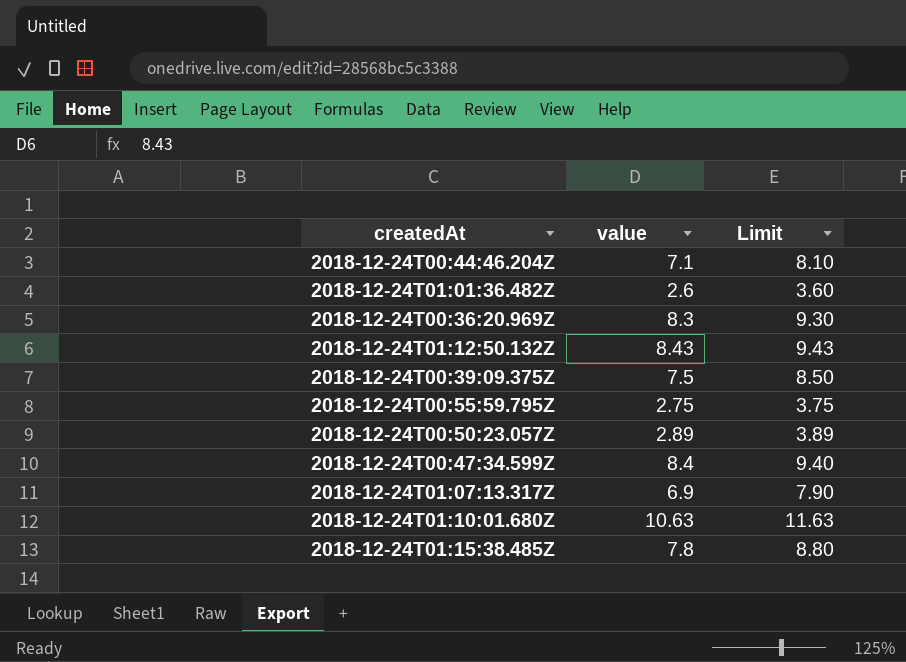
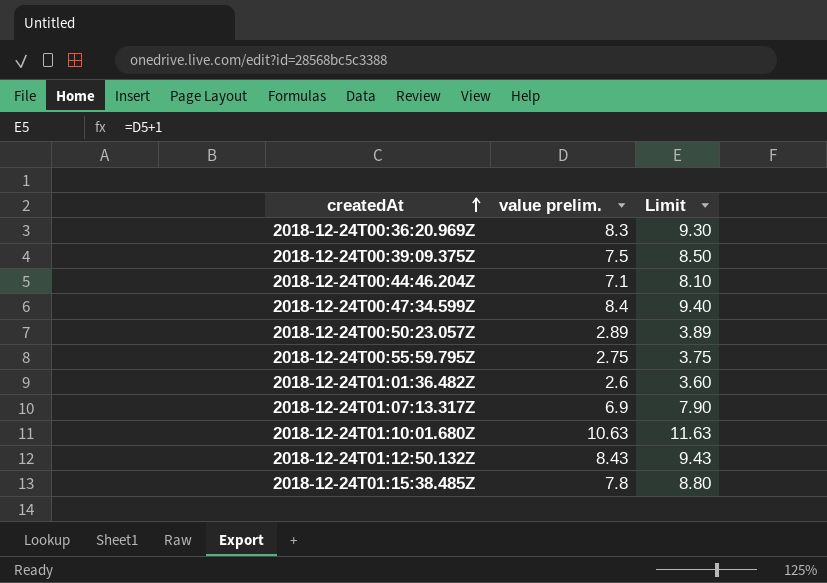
row order: none -> createdAt ascending
column name: value -> value prelim.

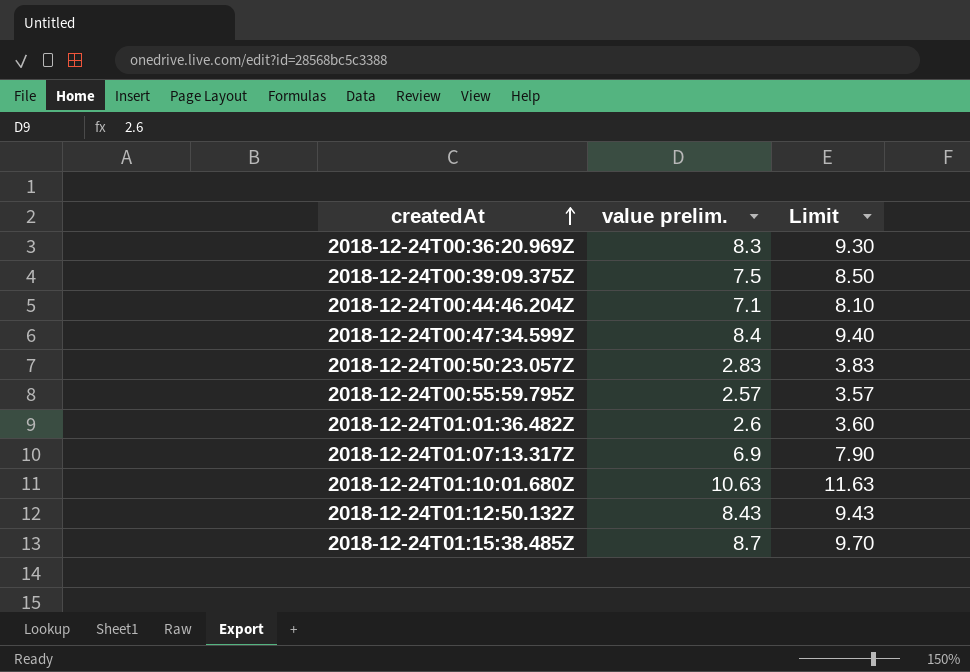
2018-12-24T00:50:23.057Z | value prelim.: 2.89 -> 2.83
2018-12-24T00:50:23.057Z | Limit: 3.89 -> 3.83
2018-12-24T00:55:59.795Z | value prelim.: 2.75 -> 2.57
2018-12-24T00:55:59.795Z | Limit: 3.75 -> 3.57
2018-12-24T01:15:38.485Z | value prelim.: 7.8 -> 8.7
2018-12-24T01:15:38.485Z | Limit: 8.80 -> 9.70

